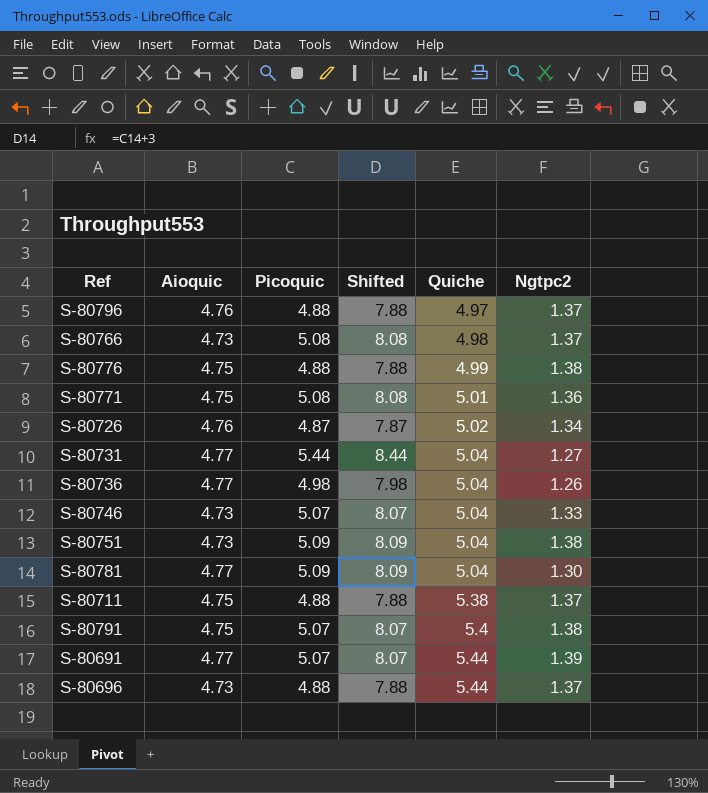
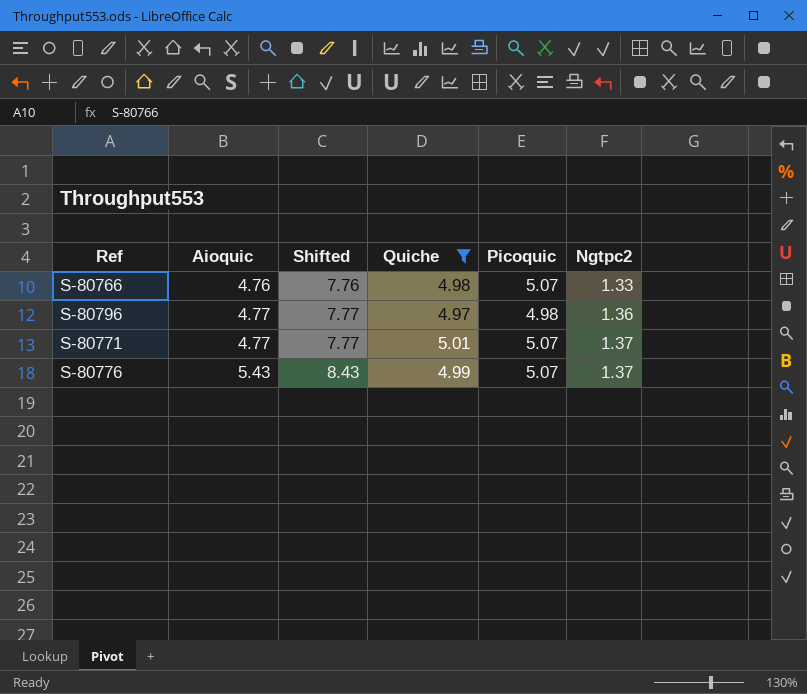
filter: none -> Quiche <= 5.01
row order: Quiche ascending -> Aioquic ascending
column Shifted | formula: [Picoquic] + 3 -> [Aioquic] + 3
column Picoquic | position: 3 -> 5
S-80766 | Aioquic: 4.73 -> 4.76
S-80766 | Picoquic: 5.08 -> 5.07
S-80766 | Ngtpc2: 1.37 -> 1.33
S-80796 | Aioquic: 4.76 -> 4.77
S-80796 | Picoquic: 4.88 -> 4.98
S-80796 | Ngtpc2: 1.37 -> 1.36
S-80771 | Aioquic: 4.75 -> 4.77
S-80771 | Picoquic: 5.08 -> 5.07
S-80771 | Ngtpc2: 1.36 -> 1.37
S-80776 | Aioquic: 4.75 -> 5.43
S-80776 | Picoquic: 4.88 -> 5.07
S-80776 | Ngtpc2: 1.38 -> 1.37

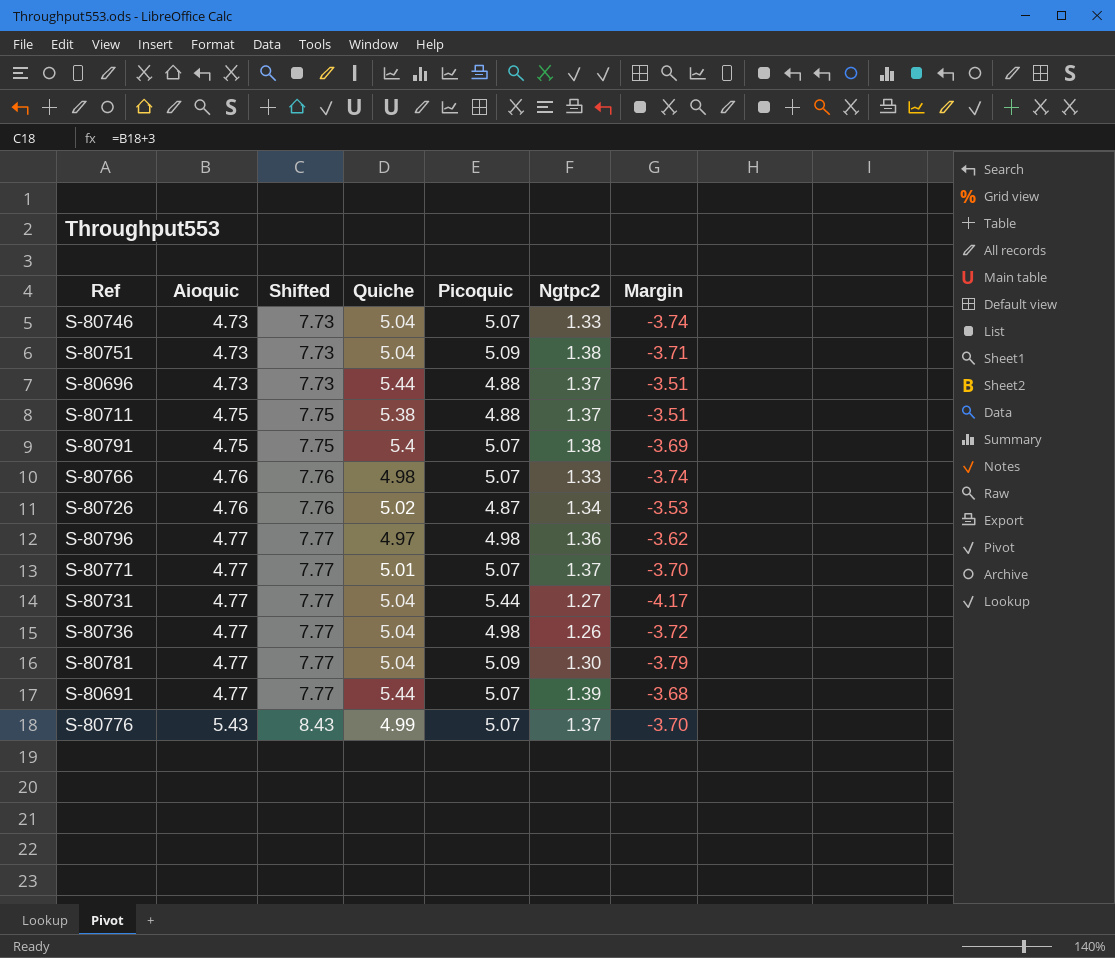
filter: Quiche <= 5.01 -> none
column Margin | formula: none -> [Ngtpc2] - [Picoquic]

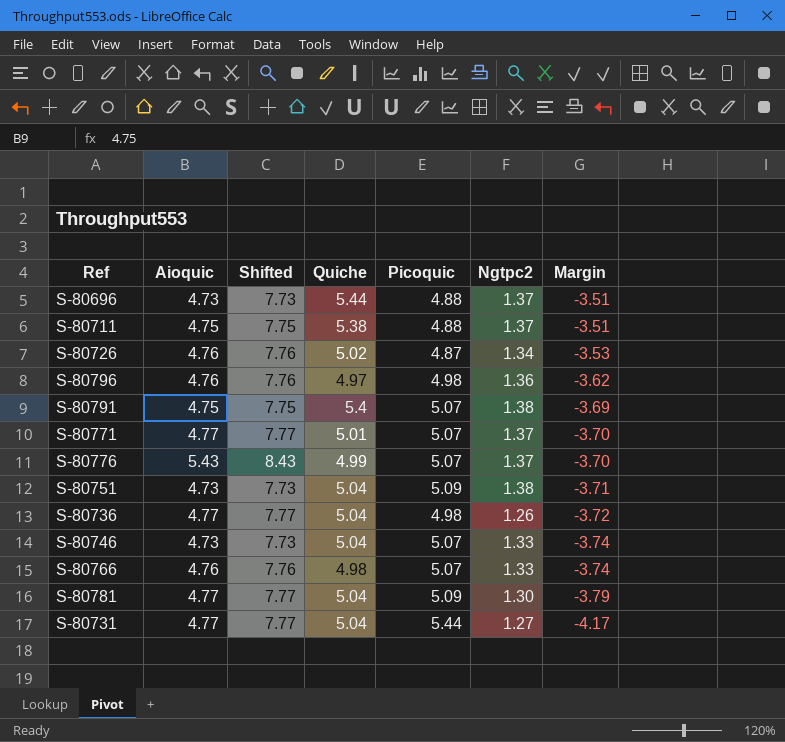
row order: Aioquic ascending -> Margin descending
row S-80691: 4.77 | 7.77 | 5.44 | 5.07 | 1.39 | -3.68 -> none
S-80796 | Aioquic: 4.77 -> 4.76
S-80796 | Shifted: 7.77 -> 7.76

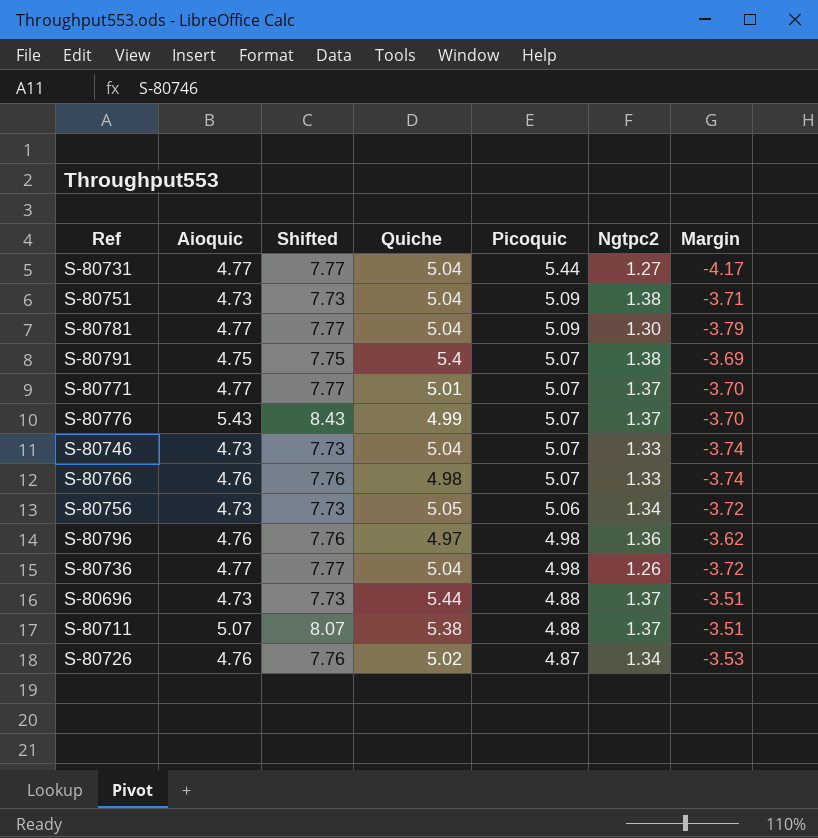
row order: Margin descending -> Picoquic descending
row S-80756: none -> 4.73 | 7.73 | 5.05 | 5.06 | 1.34 | -3.72
S-80711 | Aioquic: 4.75 -> 5.07
S-80711 | Shifted: 7.75 -> 8.07

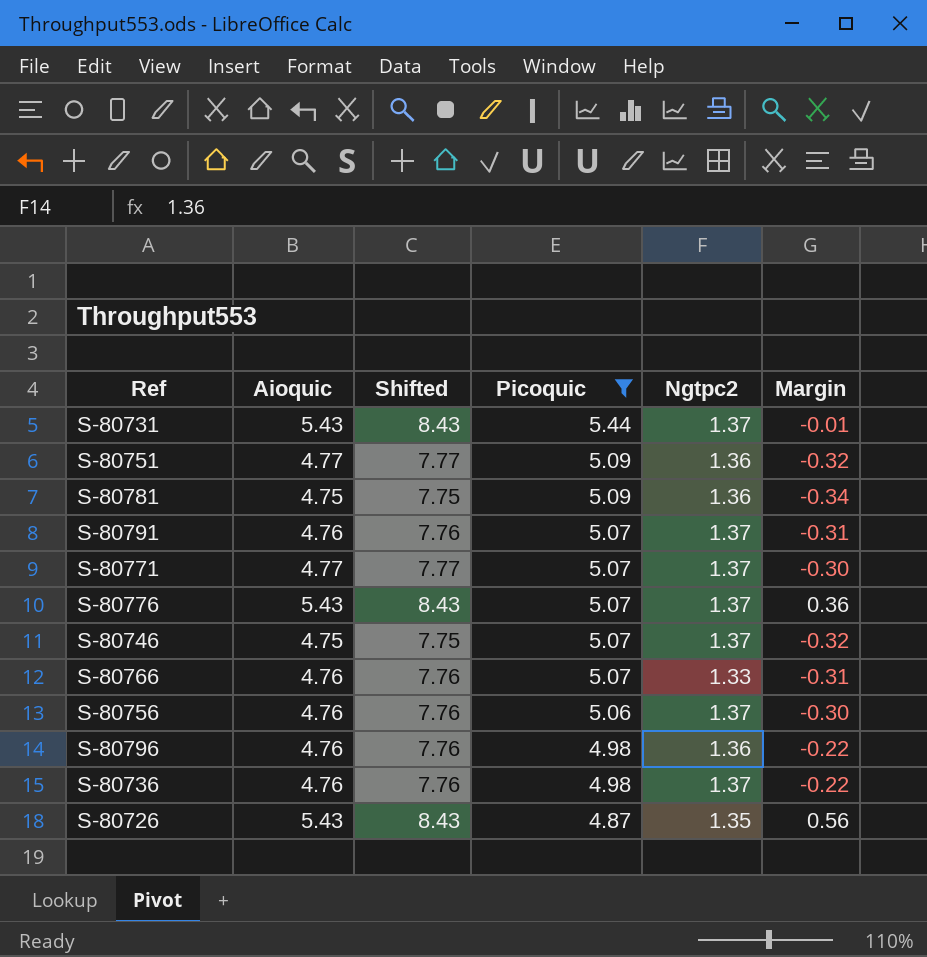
filter: none -> Picoquic != 4.88
column Quiche | position: 4 -> none
column Margin | formula: [Ngtpc2] - [Picoquic] -> [Aioquic] - [Picoquic]
S-80731 | Aioquic: 4.77 -> 5.43
S-80731 | Shifted: 7.77 -> 8.43
S-80731 | Ngtpc2: 1.27 -> 1.37
S-80751 | Aioquic: 4.73 -> 4.77
S-80751 | Shifted: 7.73 -> 7.77
S-80751 | Ngtpc2: 1.38 -> 1.36
S-80781 | Aioquic: 4.77 -> 4.75
S-80781 | Shifted: 7.77 -> 7.75
S-80781 | Ngtpc2: 1.30 -> 1.36
S-80791 | Aioquic: 4.75 -> 4.76
S-80791 | Shifted: 7.75 -> 7.76
S-80791 | Ngtpc2: 1.38 -> 1.37
S-80746 | Aioquic: 4.73 -> 4.75
S-80746 | Shifted: 7.73 -> 7.75
S-80746 | Ngtpc2: 1.33 -> 1.37
S-80756 | Aioquic: 4.73 -> 4.76
S-80756 | Shifted: 7.73 -> 7.76
S-80756 | Ngtpc2: 1.34 -> 1.37
S-80736 | Aioquic: 4.77 -> 4.76
S-80736 | Shifted: 7.77 -> 7.76
S-80736 | Ngtpc2: 1.26 -> 1.37
S-80726 | Aioquic: 4.76 -> 5.43
S-80726 | Shifted: 7.76 -> 8.43
S-80726 | Ngtpc2: 1.34 -> 1.35

